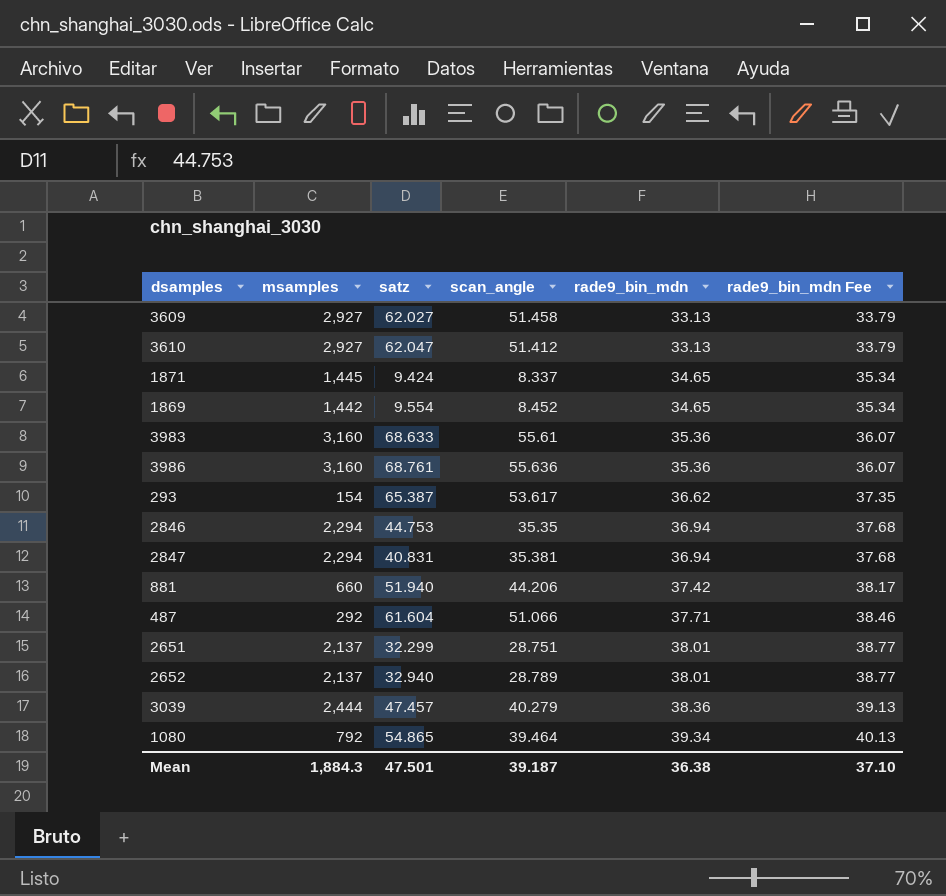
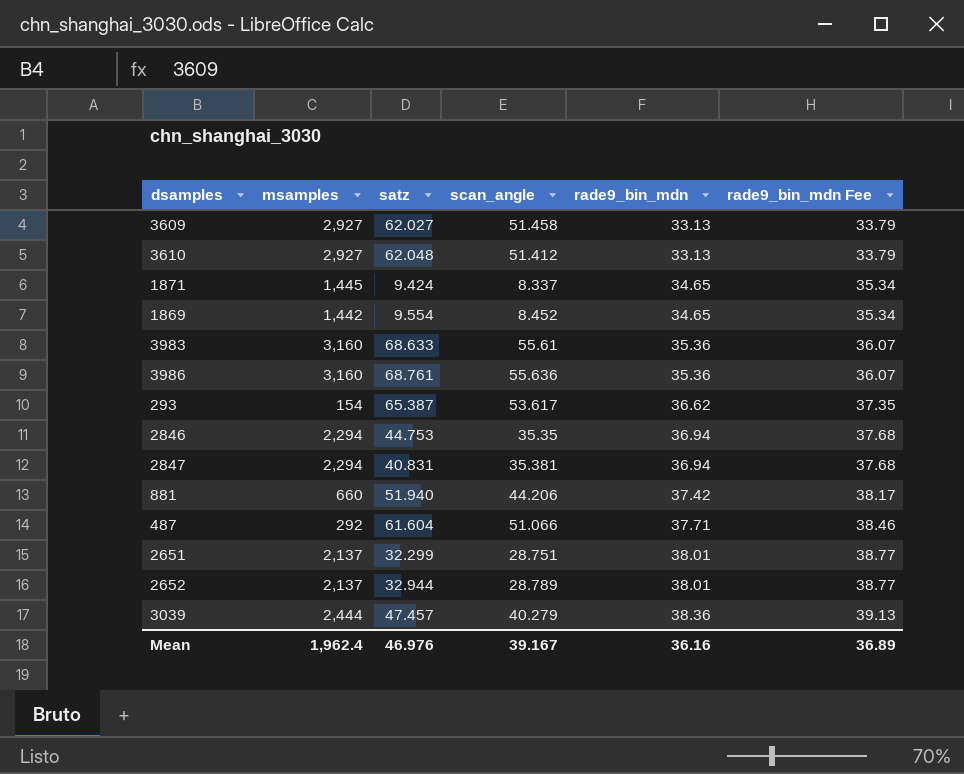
row 1080: 792 | 54.865 | 39.464 | 39.34 | 40.13 -> none
3610 | satz: 62.047 -> 62.048
2652 | satz: 32.940 -> 32.944
Mean | msamples: 1,884.3 -> 1,962.4
Mean | satz: 47.501 -> 46.976
Mean | scan_angle: 39.187 -> 39.167
Mean | rade9_bin_mdn: 36.38 -> 36.16
Mean | rade9_bin_mdn Fee: 37.10 -> 36.89

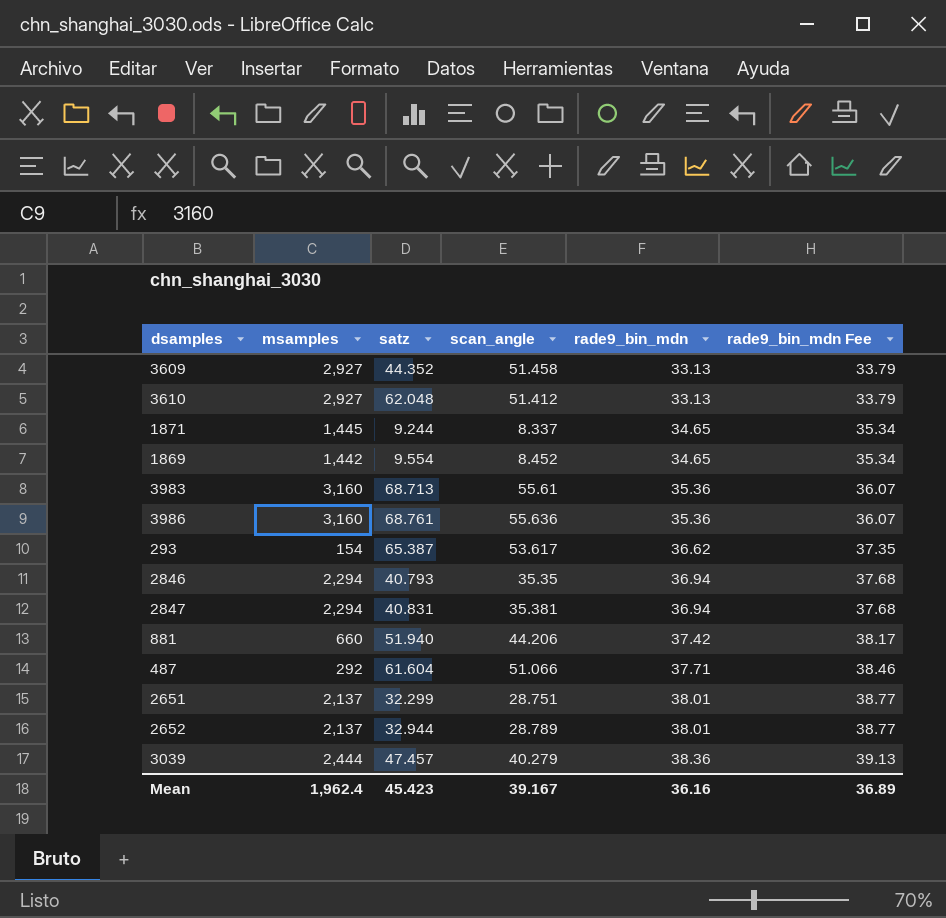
3609 | satz: 62.027 -> 44.352
1871 | satz: 9.424 -> 9.244
3983 | satz: 68.633 -> 68.713
2846 | satz: 44.753 -> 40.793
Mean | satz: 46.976 -> 45.423

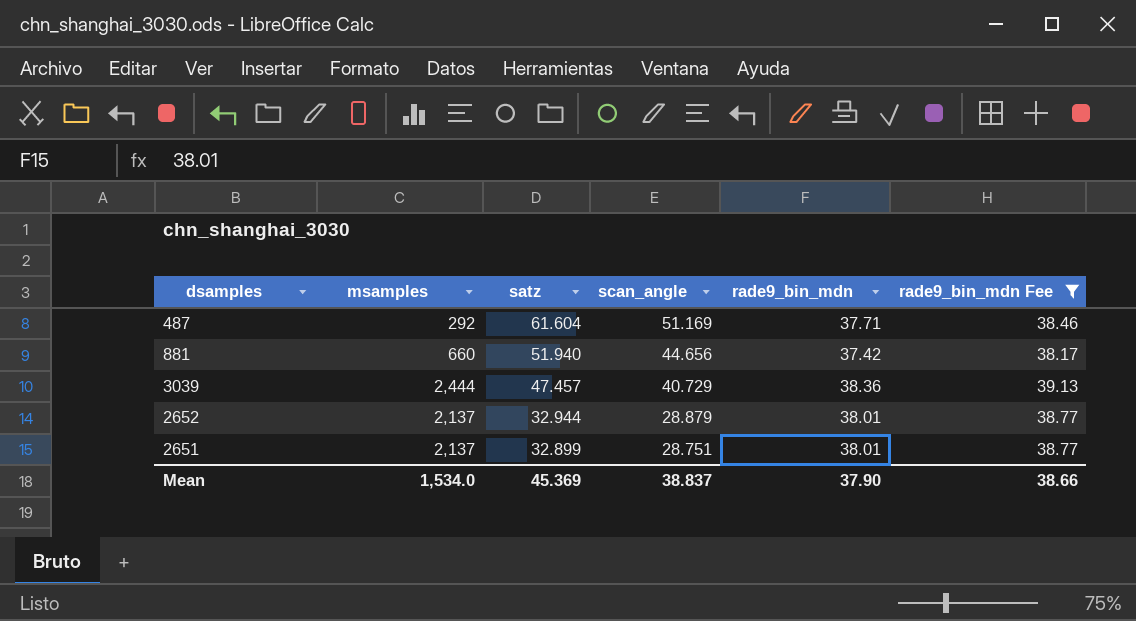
filter: none -> rade9_bin_mdn Fee >= 38.17
row order: rade9_bin_mdn ascending -> satz descending
487 | scan_angle: 51.066 -> 51.169
881 | scan_angle: 44.206 -> 44.656
3039 | scan_angle: 40.279 -> 40.729
2652 | scan_angle: 28.789 -> 28.879
2651 | satz: 32.299 -> 32.899
Mean | msamples: 1,962.4 -> 1,534.0
Mean | satz: 45.423 -> 45.369
Mean | scan_angle: 39.167 -> 38.837
Mean | rade9_bin_mdn: 36.16 -> 37.90
Mean | rade9_bin_mdn Fee: 36.89 -> 38.66

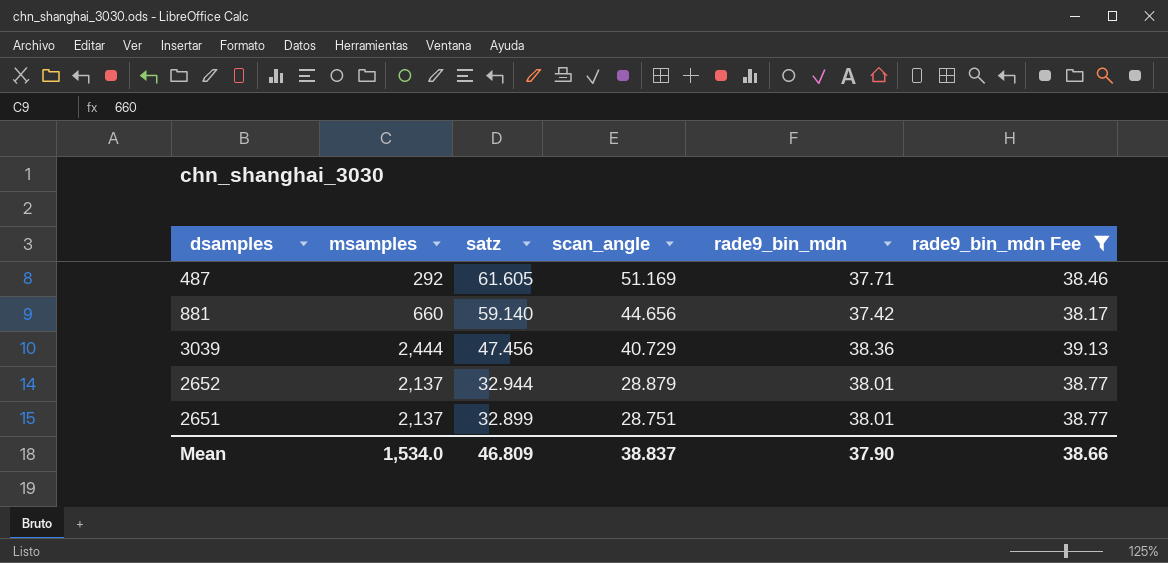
487 | satz: 61.604 -> 61.605
881 | satz: 51.940 -> 59.140
3039 | satz: 47.457 -> 47.456
Mean | satz: 45.369 -> 46.809

